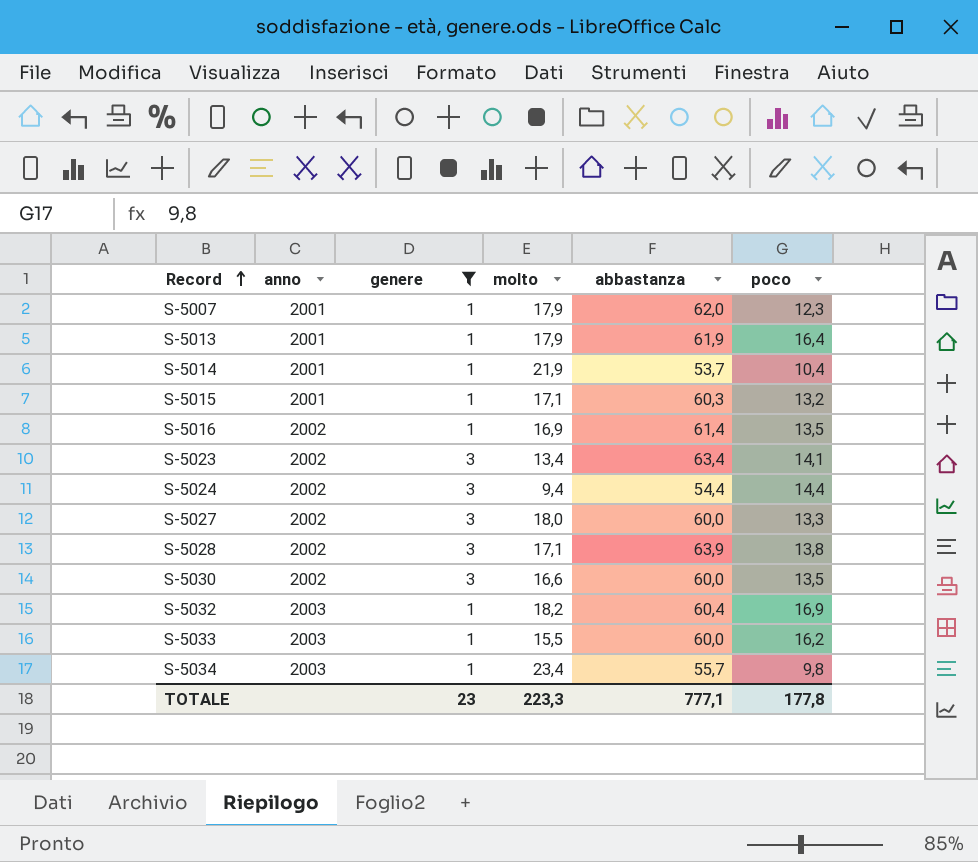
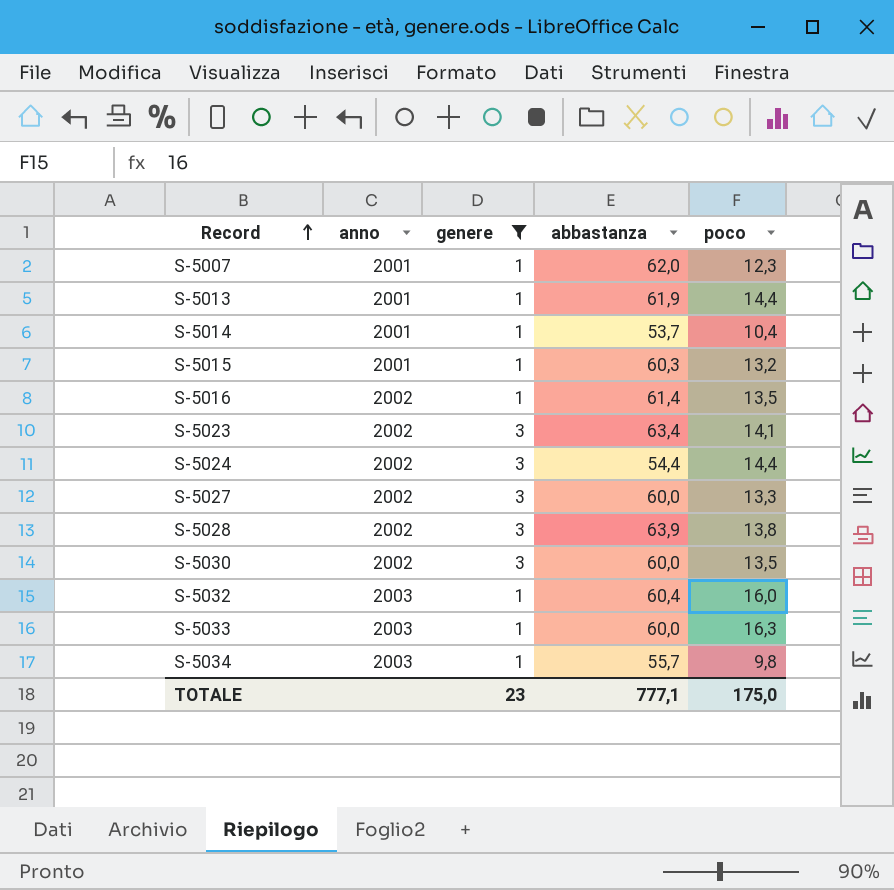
column molto | position: 4 -> none
S-5013 | poco: 16,4 -> 14,4
S-5032 | poco: 16,9 -> 16,0
S-5033 | poco: 16,2 -> 16,3
TOTALE | poco: 177,8 -> 175,0

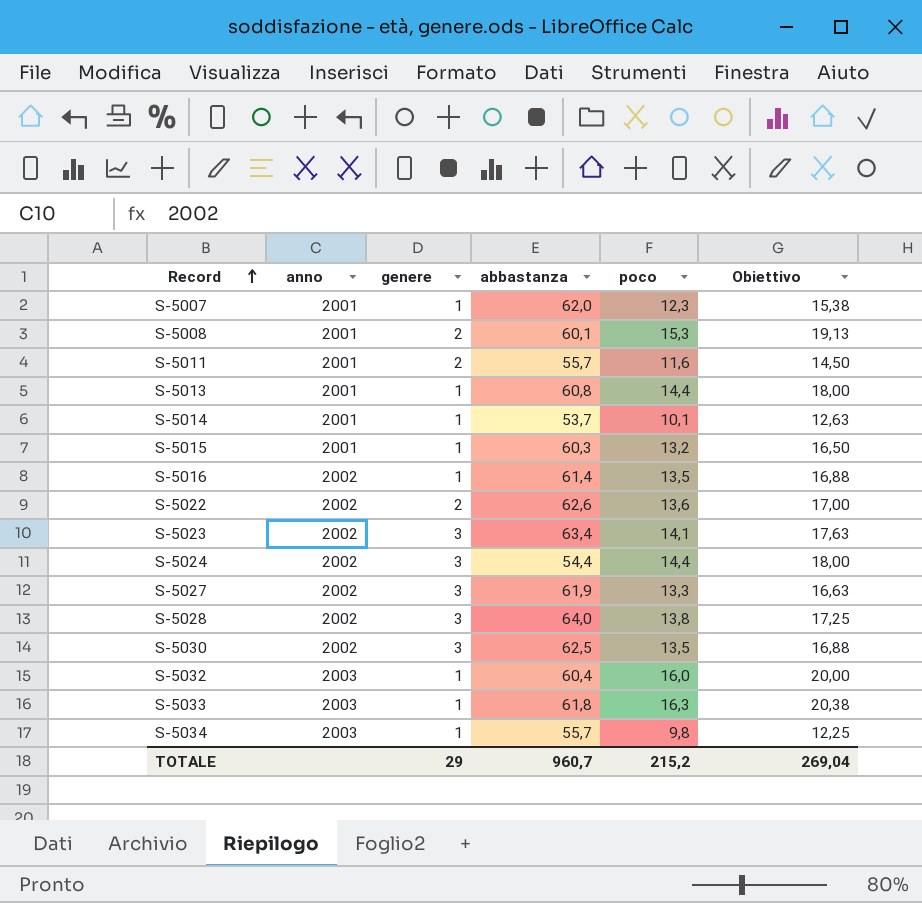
filter: genere != 2 -> none
column Obiettivo | formula: none -> [poco] * 1,25
S-5013 | abbastanza: 61,9 -> 60,8
S-5014 | poco: 10,4 -> 10,1
S-5027 | abbastanza: 60,0 -> 61,9
S-5028 | abbastanza: 63,9 -> 64,0
S-5030 | abbastanza: 60,0 -> 62,5
S-5033 | abbastanza: 60,0 -> 61,8
TOTALE | genere: 23 -> 29
TOTALE | abbastanza: 777,1 -> 960,7
TOTALE | poco: 175,0 -> 215,2

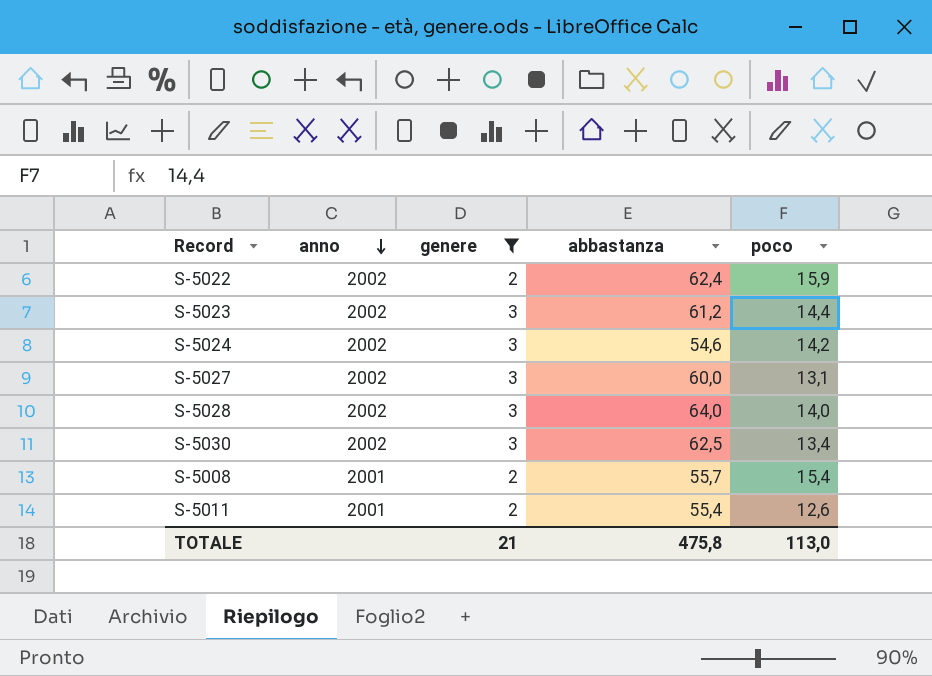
filter: none -> genere != 1
row order: Record ascending -> anno descending
column Obiettivo | formula: [poco] * 1,25 -> none
S-5022 | abbastanza: 62,6 -> 62,4
S-5022 | poco: 13,6 -> 15,9
S-5023 | abbastanza: 63,4 -> 61,2
S-5023 | poco: 14,1 -> 14,4
S-5024 | abbastanza: 54,4 -> 54,6
S-5024 | poco: 14,4 -> 14,2
S-5027 | abbastanza: 61,9 -> 60,0
S-5027 | poco: 13,3 -> 13,1
S-5028 | poco: 13,8 -> 14,0
S-5030 | poco: 13,5 -> 13,4
S-5008 | abbastanza: 60,1 -> 55,7
S-5008 | poco: 15,3 -> 15,4
S-5011 | abbastanza: 55,7 -> 55,4
S-5011 | poco: 11,6 -> 12,6
TOTALE | genere: 29 -> 21
TOTALE | abbastanza: 960,7 -> 475,8
TOTALE | poco: 215,2 -> 113,0

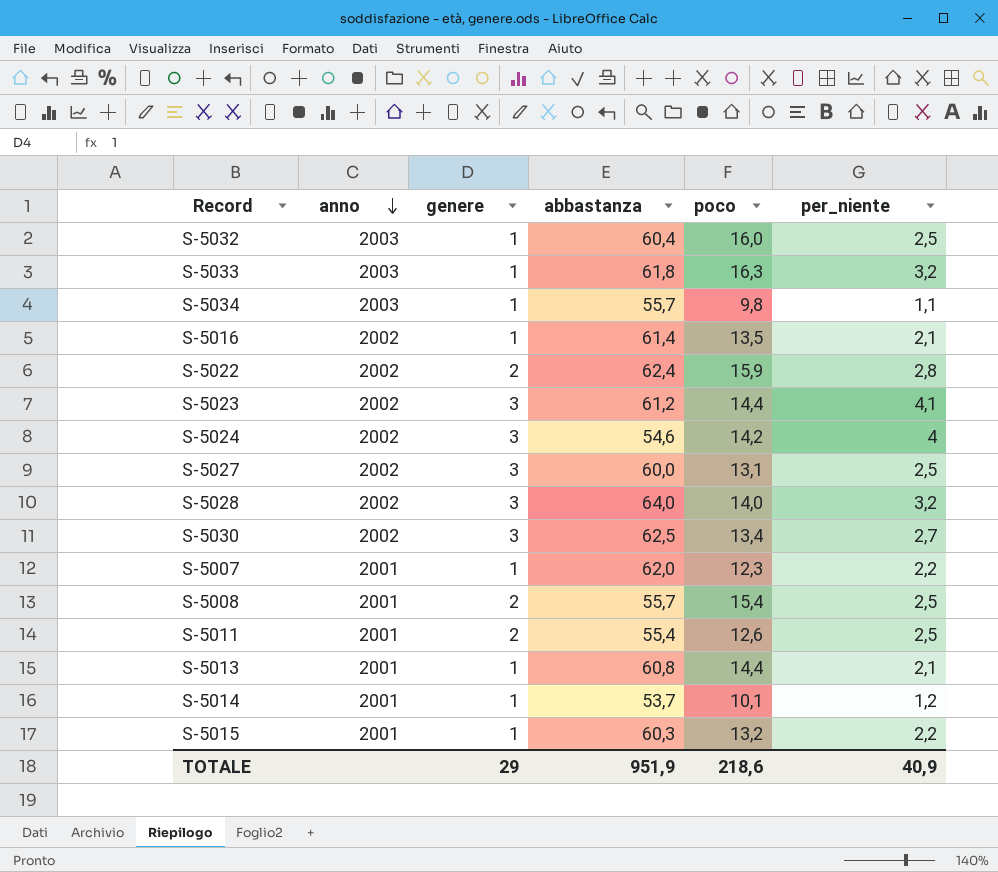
filter: genere != 1 -> none
column per_niente | position: none -> 6
TOTALE | genere: 21 -> 29
TOTALE | abbastanza: 475,8 -> 951,9
TOTALE | poco: 113,0 -> 218,6

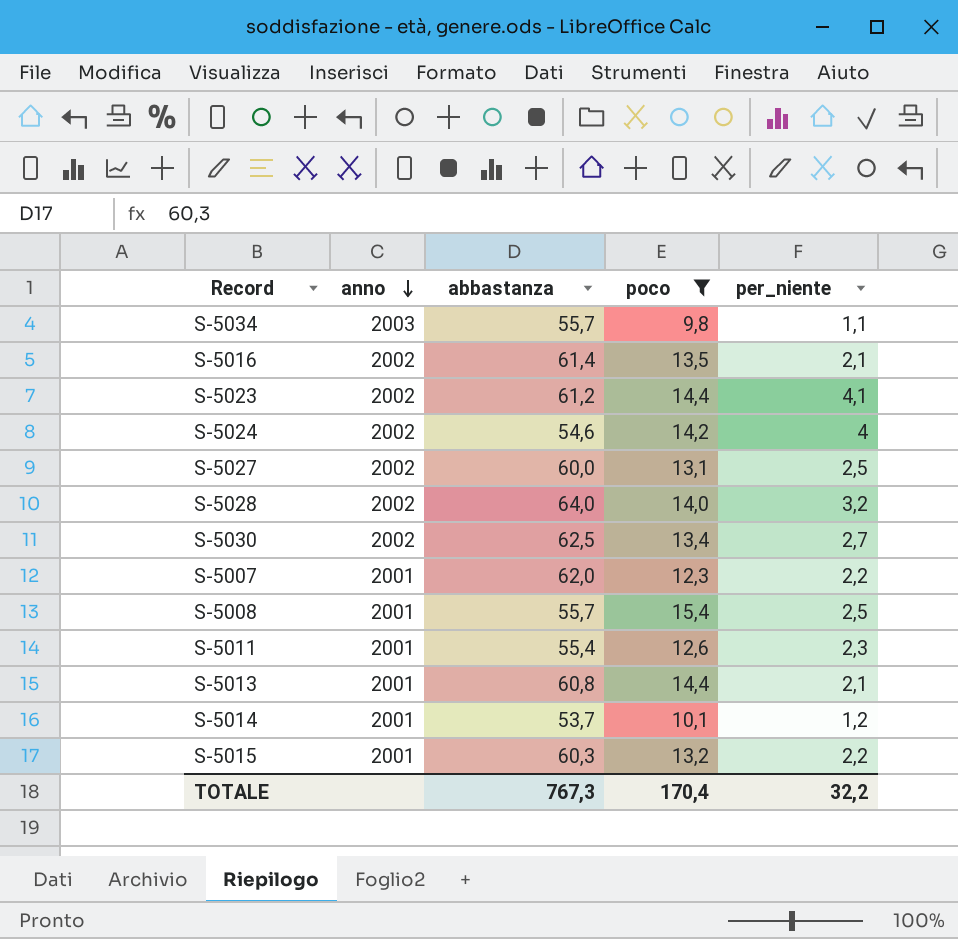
filter: none -> poco <= 15,4
column genere | position: 3 -> none
S-5011 | per_niente: 2,5 -> 2,3
TOTALE | abbastanza: 951,9 -> 767,3
TOTALE | poco: 218,6 -> 170,4
TOTALE | per_niente: 40,9 -> 32,2

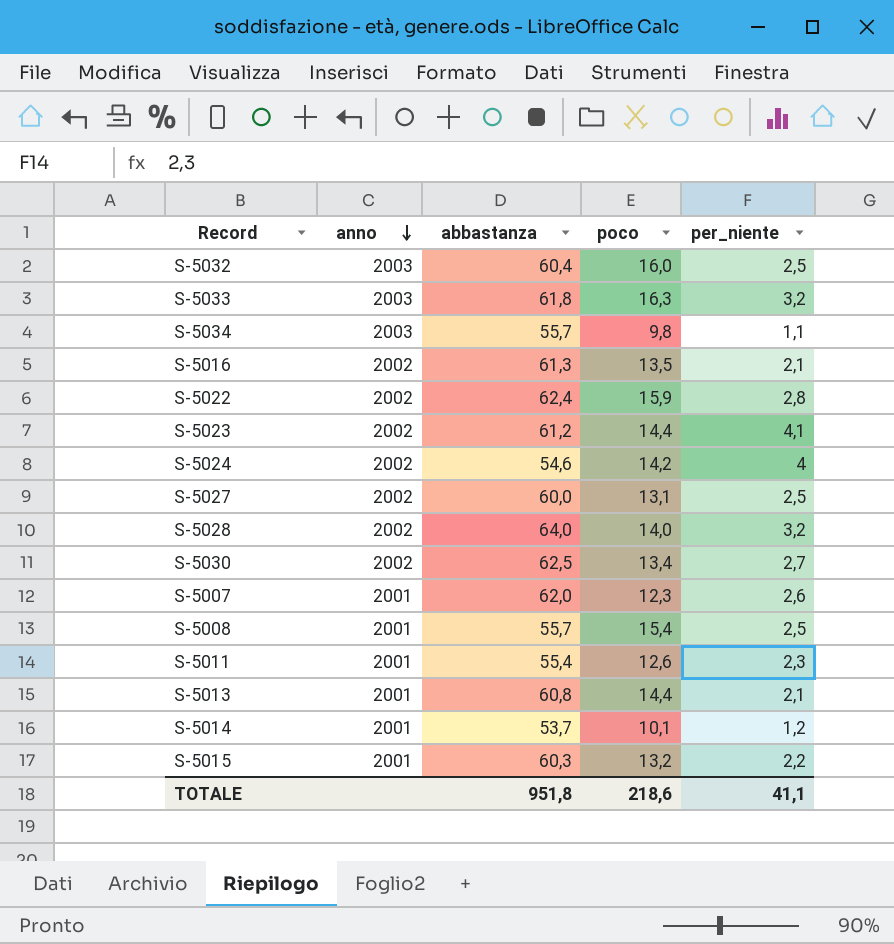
filter: poco <= 15,4 -> none
S-5016 | abbastanza: 61,4 -> 61,3
S-5007 | per_niente: 2,2 -> 2,6
TOTALE | abbastanza: 767,3 -> 951,8
TOTALE | poco: 170,4 -> 218,6
TOTALE | per_niente: 32,2 -> 41,1

